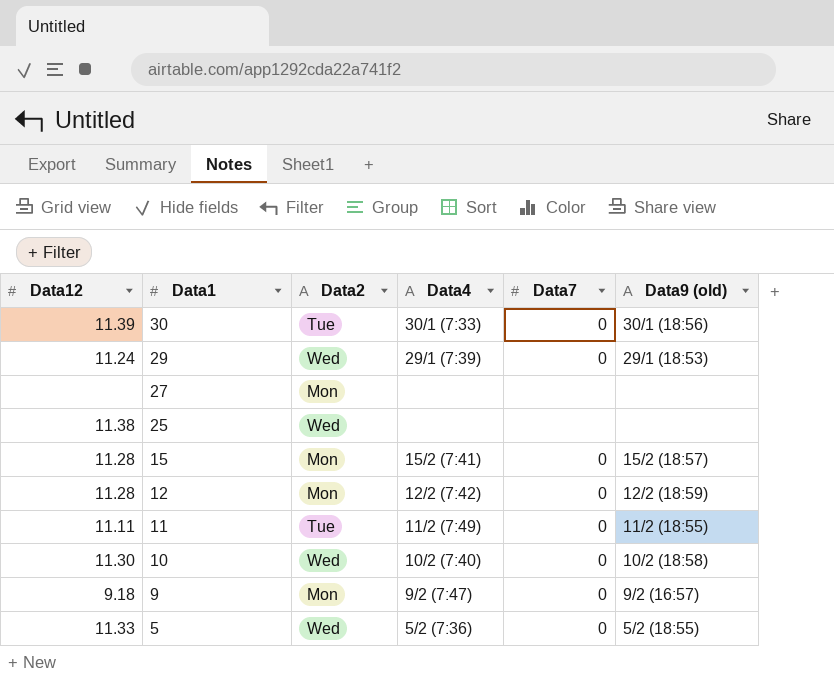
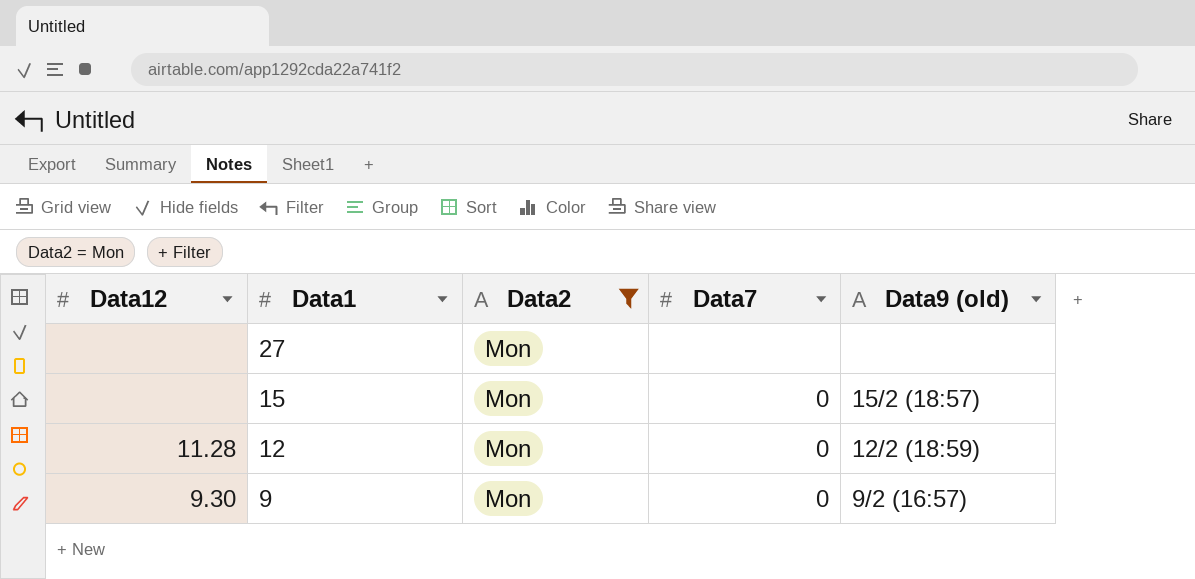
filter: none -> Data2 = Mon
column Data4 | position: 4 -> none
15 | Data12: 11.28 -> none
9 | Data12: 9.18 -> 9.30

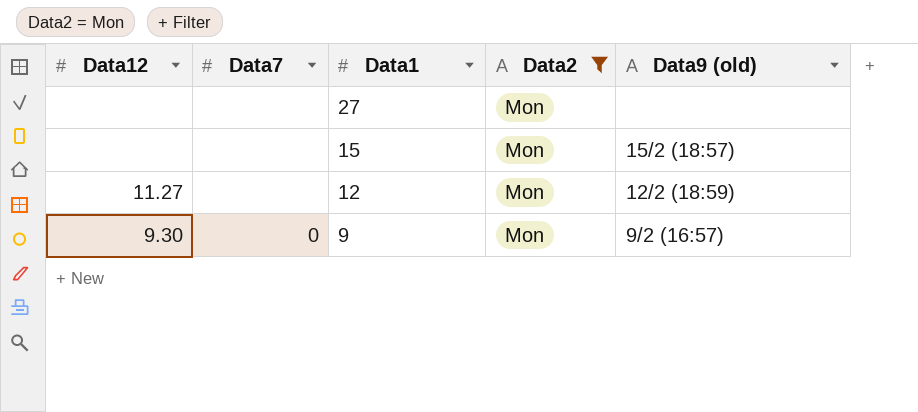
column Data7 | position: 4 -> 2
15 | Data7: 0 -> none
12 | Data12: 11.28 -> 11.27
12 | Data7: 0 -> none

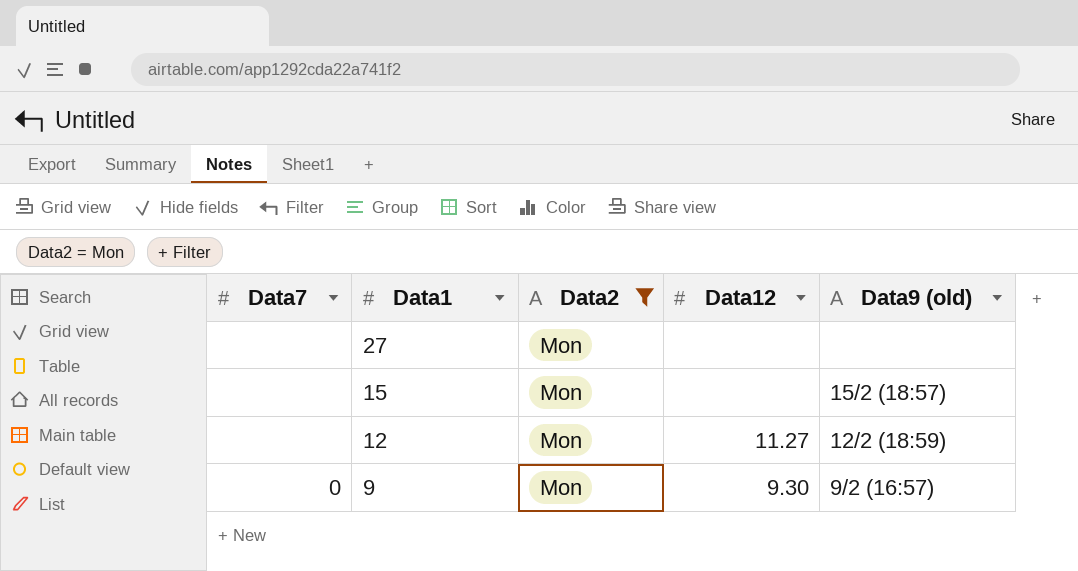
column Data12 | position: 1 -> 4

